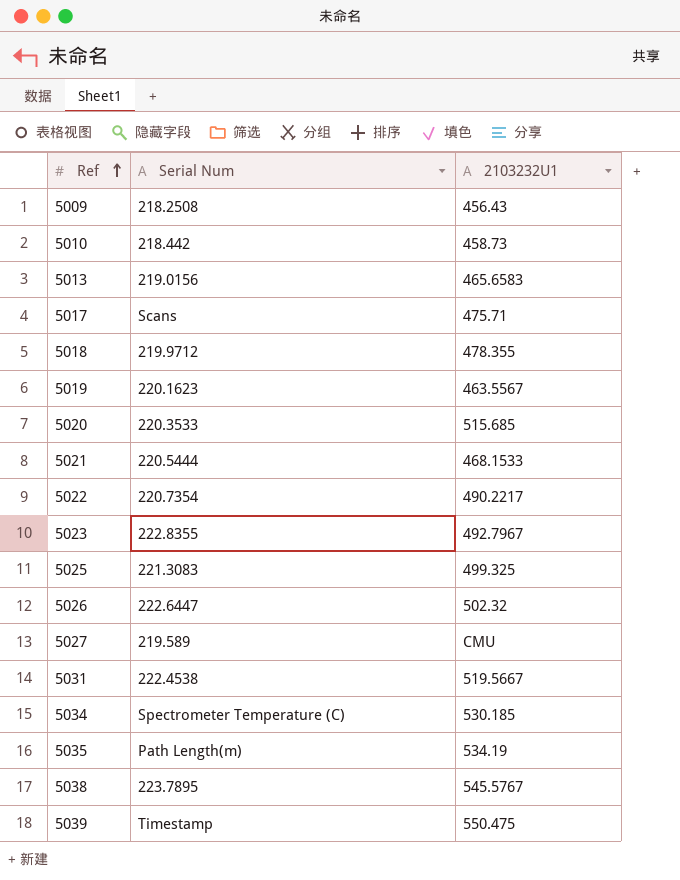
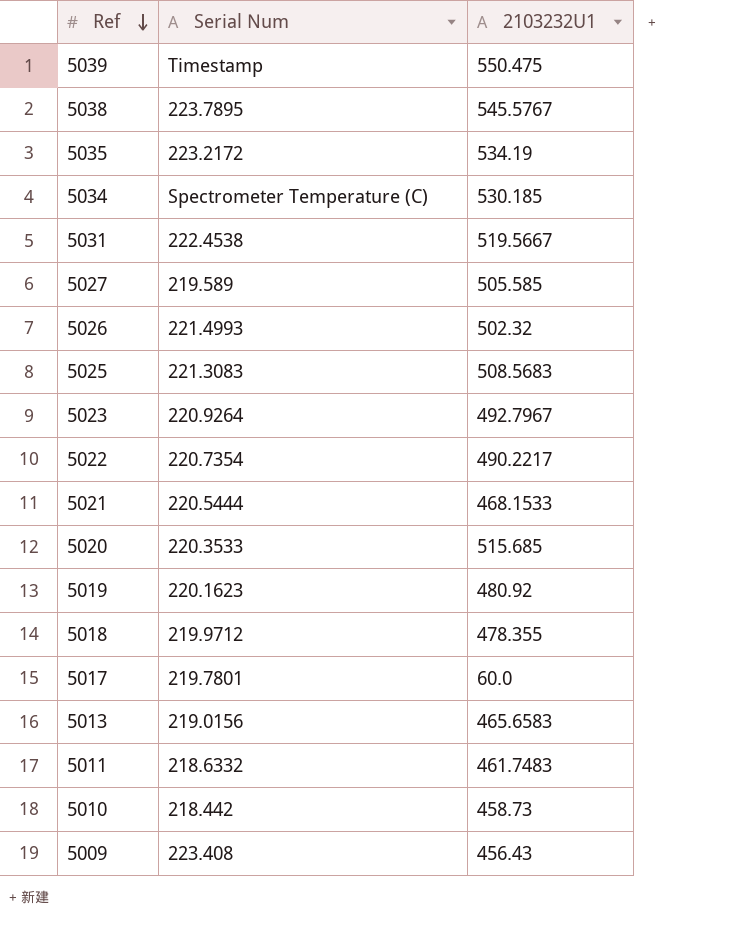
row order: Ref ascending -> Ref descending
5035 | Serial Num: Path Length(m) -> 223.2172
5027 | 2103232U1: CMU -> 505.585
5026 | Serial Num: 222.6447 -> 221.4993
5025 | 2103232U1: 499.325 -> 508.5683
5023 | Serial Num: 222.8355 -> 220.9264
5019 | 2103232U1: 463.5567 -> 480.92
5017 | Serial Num: Scans -> 219.7801
5017 | 2103232U1: 475.71 -> 60.0
row 5011: none -> 218.6332 | 461.7483
5009 | Serial Num: 218.2508 -> 223.408

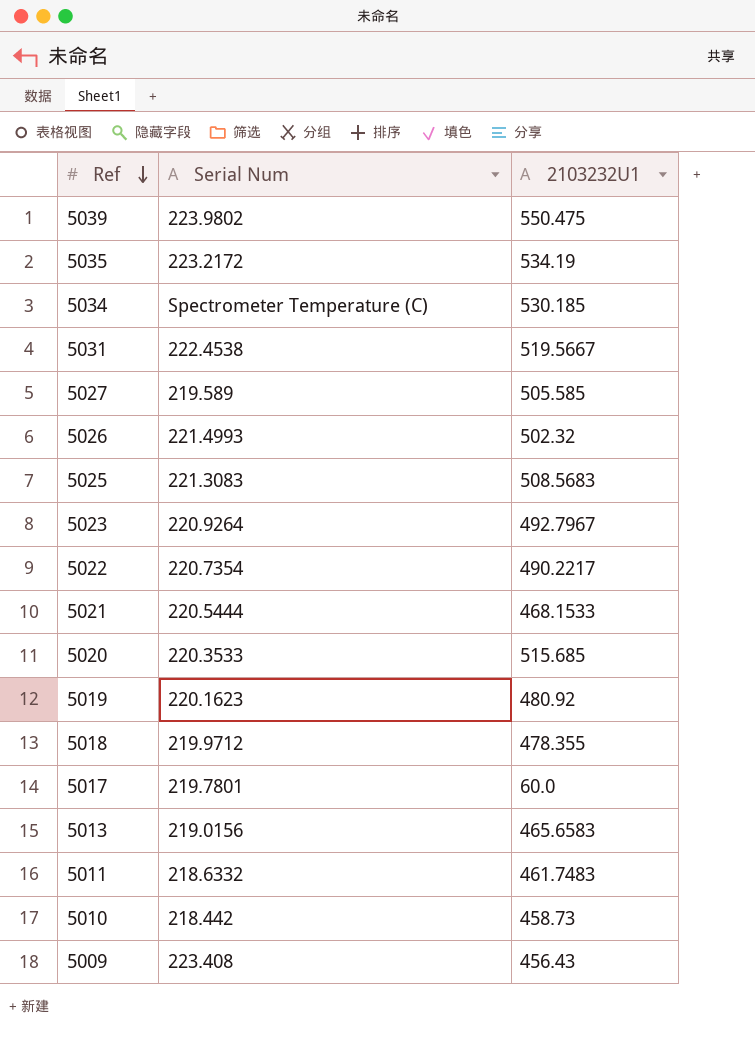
row 5038: 223.7895 | 545.5767 -> none
5039 | Serial Num: Timestamp -> 223.9802

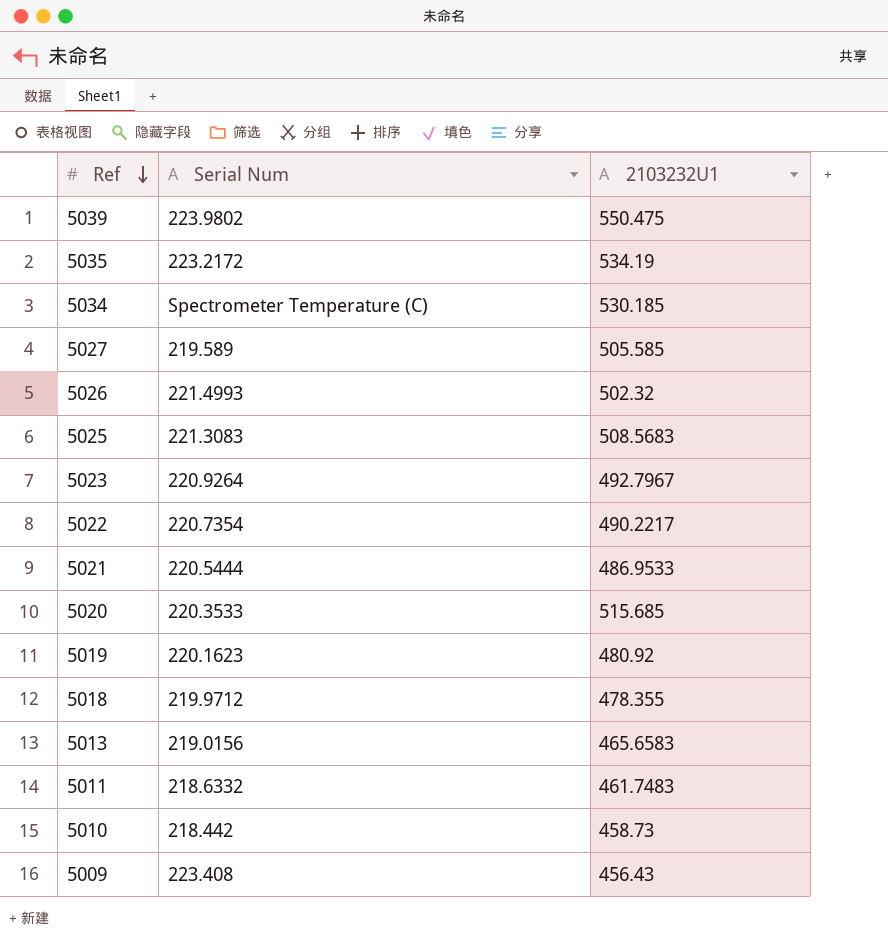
row 5031: 222.4538 | 519.5667 -> none
row 5017: 219.7801 | 60.0 -> none
5021 | 2103232U1: 468.1533 -> 486.9533

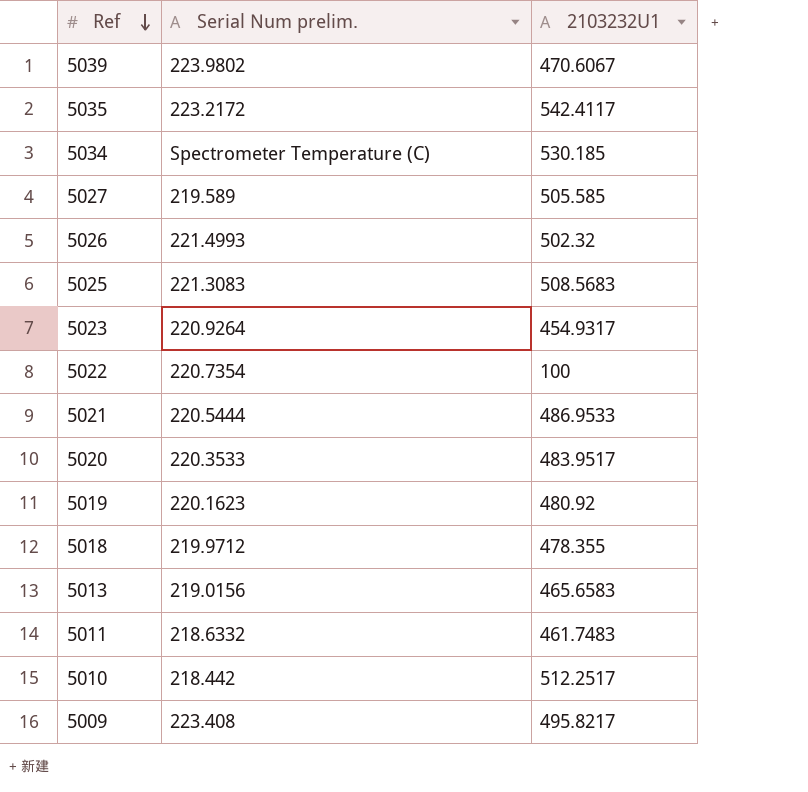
column name: Serial Num -> Serial Num prelim.
5039 | 2103232U1: 550.475 -> 470.6067
5035 | 2103232U1: 534.19 -> 542.4117
5023 | 2103232U1: 492.7967 -> 454.9317
5022 | 2103232U1: 490.2217 -> 100
5020 | 2103232U1: 515.685 -> 483.9517
5010 | 2103232U1: 458.73 -> 512.2517
5009 | 2103232U1: 456.43 -> 495.8217

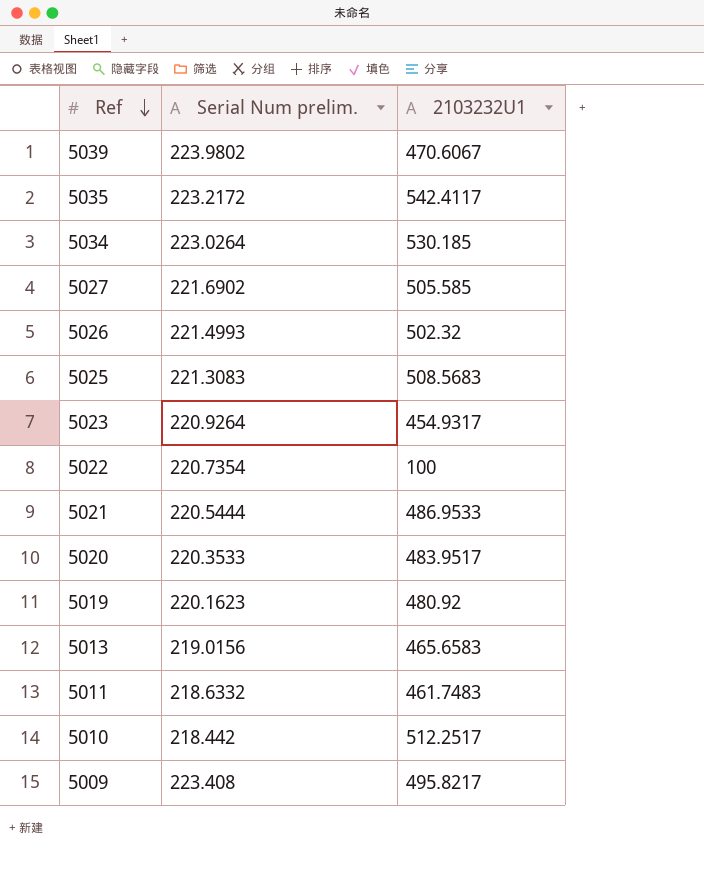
row 5018: 219.9712 | 478.355 -> none
5034 | Serial Num prelim.: Spectrometer Temperature (C) -> 223.0264
5027 | Serial Num prelim.: 219.589 -> 221.6902

